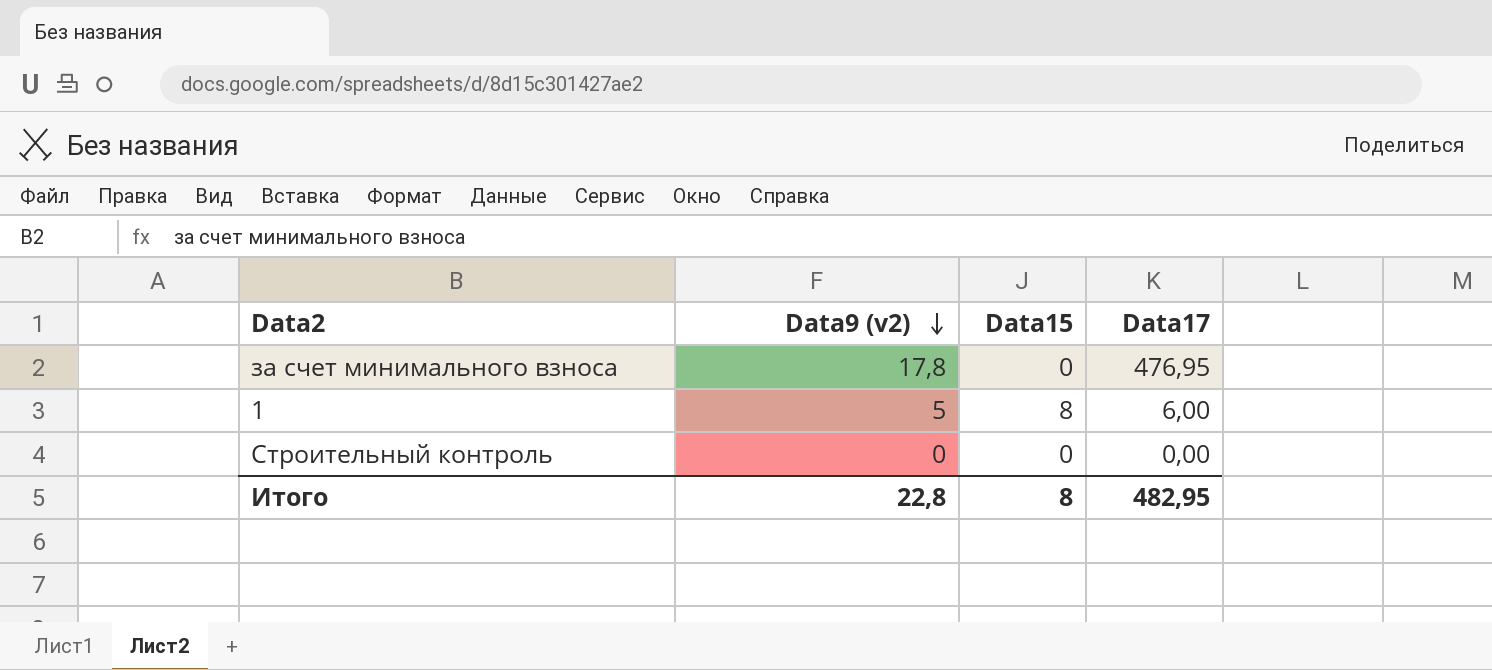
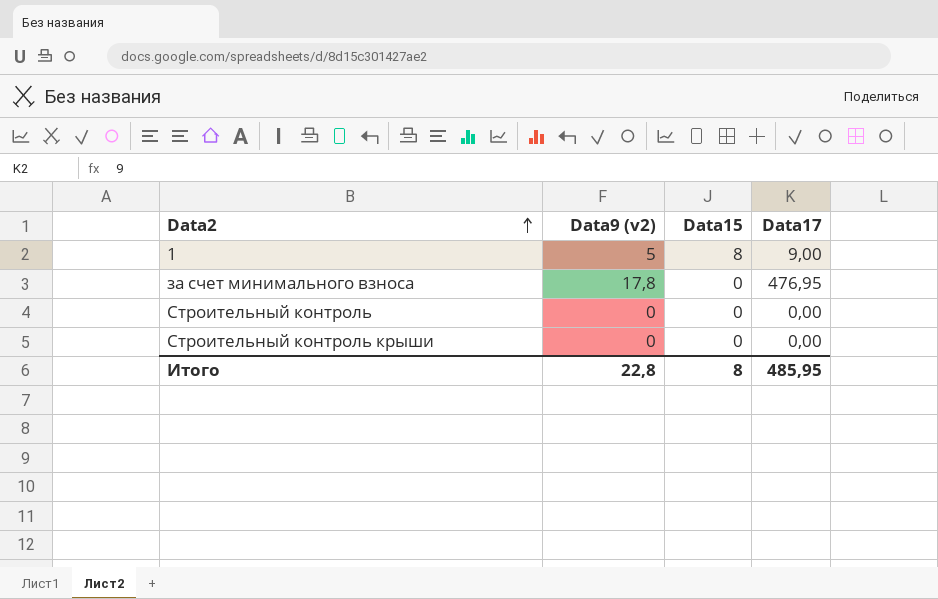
row order: Data9 (v2) descending -> Data2 ascending
1 | Data17: 6,00 -> 9,00
row Строительный контроль крыши: none -> 0 | 0 | 0,00
Итого | Data17: 482,95 -> 485,95

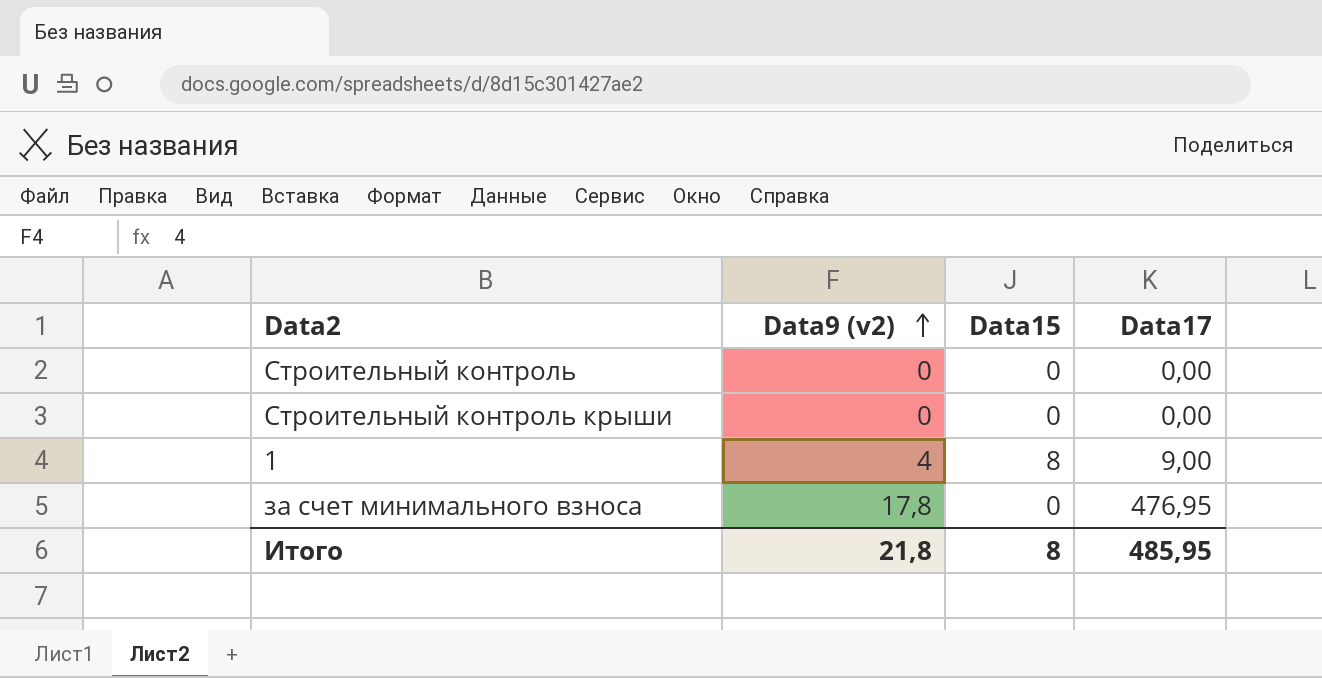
row order: Data2 ascending -> Data9 (v2) ascending
1 | Data9 (v2): 5 -> 4
Итого | Data9 (v2): 22,8 -> 21,8

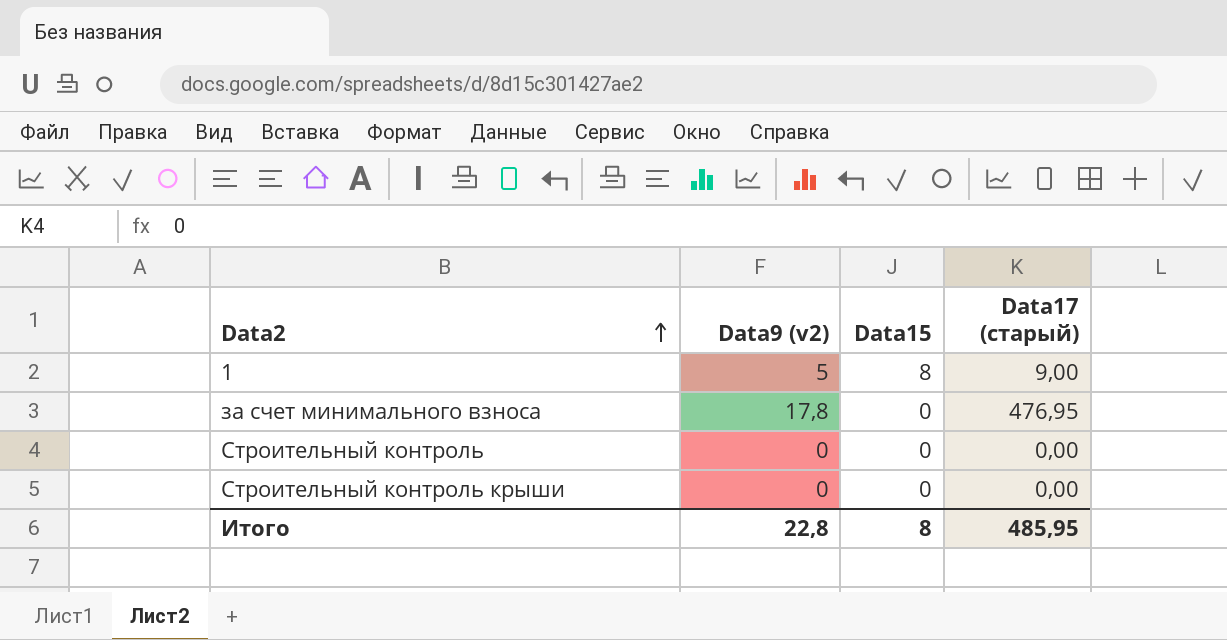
row order: Data9 (v2) ascending -> Data2 ascending
column name: Data17 -> Data17 (старый)
1 | Data9 (v2): 4 -> 5
Итого | Data9 (v2): 21,8 -> 22,8

